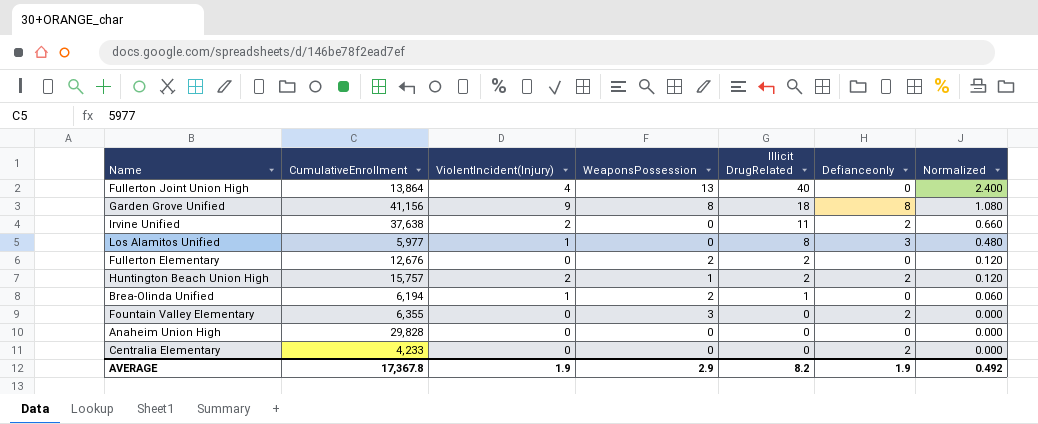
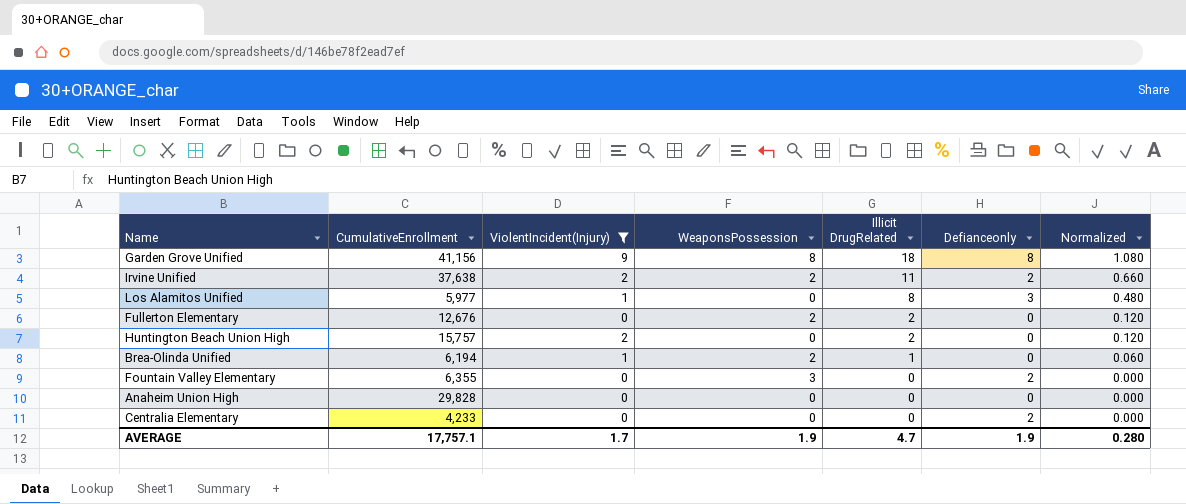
filter: none -> ViolentIncident(Injury) != 4
Irvine Unified | WeaponsPossession: 0 -> 2
Huntington Beach Union High | WeaponsPossession: 1 -> 0
Huntington Beach Union High | Defianceonly: 2 -> 0
AVERAGE | CumulativeEnrollment: 17,367.8 -> 17,757.1
AVERAGE | ViolentIncident(Injury): 1.9 -> 1.7
AVERAGE | WeaponsPossession: 2.9 -> 1.9
AVERAGE | Illicit DrugRelated: 8.2 -> 4.7
AVERAGE | Normalized: 0.492 -> 0.280

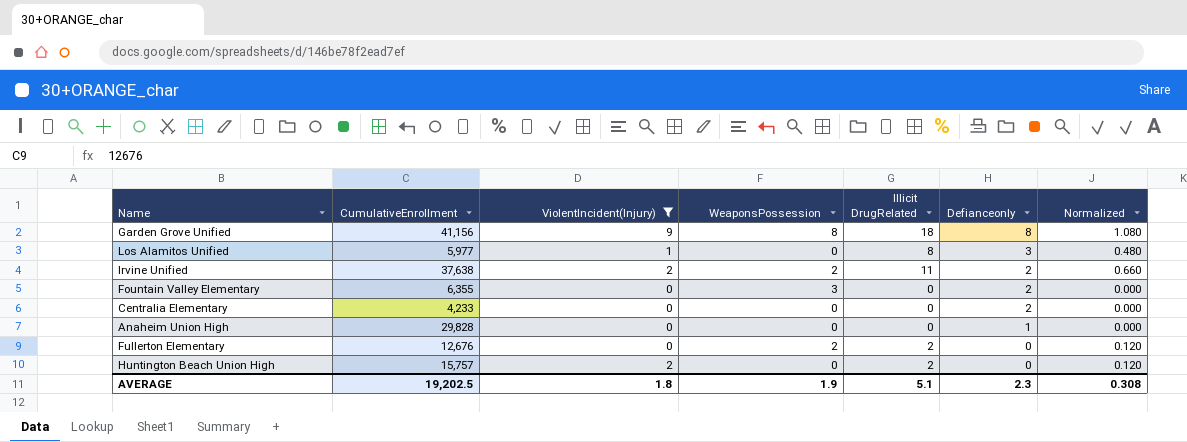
row order: Illicit DrugRelated descending -> Defianceonly descending
row Brea-Olinda Unified: 6,194 | 1 | 2 | 1 | 0 | 0.060 -> none
Anaheim Union High | Defianceonly: 0 -> 1
AVERAGE | CumulativeEnrollment: 17,757.1 -> 19,202.5
AVERAGE | ViolentIncident(Injury): 1.7 -> 1.8
AVERAGE | Illicit DrugRelated: 4.7 -> 5.1
AVERAGE | Defianceonly: 1.9 -> 2.3
AVERAGE | Normalized: 0.280 -> 0.308

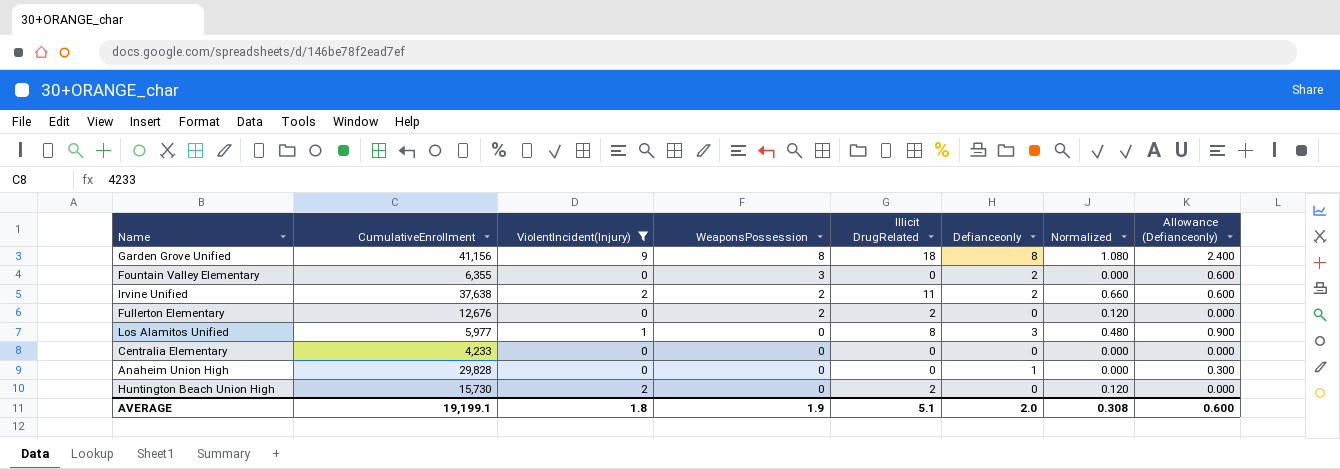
row order: Defianceonly descending -> WeaponsPossession descending
column Allowance (Defianceonly) | formula: none -> [Defianceonly] * 0.3
Centralia Elementary | Defianceonly: 2 -> 0
Huntington Beach Union High | CumulativeEnrollment: 15,757 -> 15,730
AVERAGE | CumulativeEnrollment: 19,202.5 -> 19,199.1
AVERAGE | Defianceonly: 2.3 -> 2.0

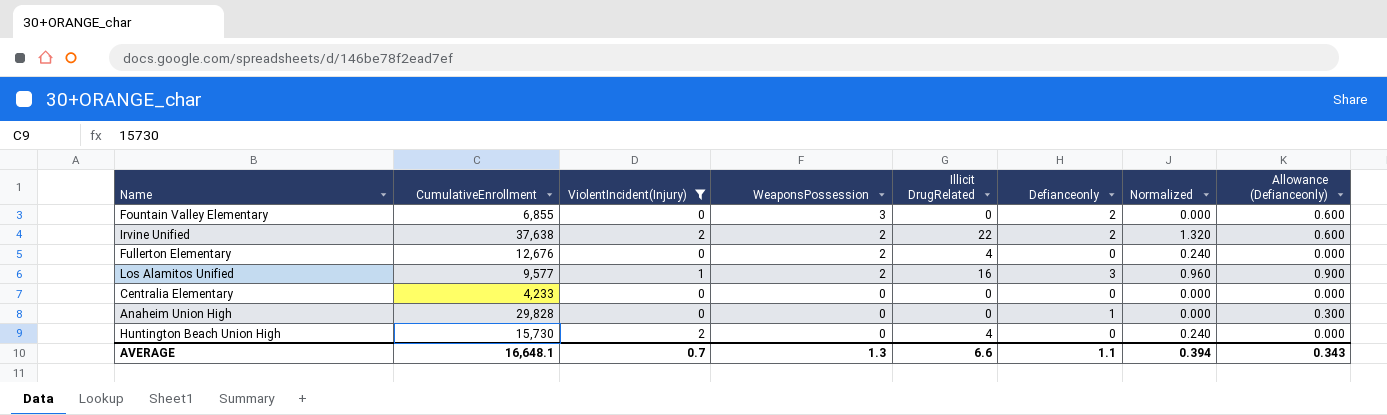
row Garden Grove Unified: 41,156 | 9 | 8 | 18 | 8 | 1.080 | 2.400 -> none
Fountain Valley Elementary | CumulativeEnrollment: 6,355 -> 6,855
Irvine Unified | Illicit DrugRelated: 11 -> 22
Irvine Unified | Normalized: 0.660 -> 1.320
Fullerton Elementary | Illicit DrugRelated: 2 -> 4
Fullerton Elementary | Normalized: 0.120 -> 0.240
Los Alamitos Unified | CumulativeEnrollment: 5,977 -> 9,577
Los Alamitos Unified | WeaponsPossession: 0 -> 2
Los Alamitos Unified | Illicit DrugRelated: 8 -> 16
Los Alamitos Unified | Normalized: 0.480 -> 0.960
Huntington Beach Union High | Illicit DrugRelated: 2 -> 4
Huntington Beach Union High | Normalized: 0.120 -> 0.240
AVERAGE | CumulativeEnrollment: 19,199.1 -> 16,648.1
AVERAGE | ViolentIncident(Injury): 1.8 -> 0.7
AVERAGE | WeaponsPossession: 1.9 -> 1.3
AVERAGE | Illicit DrugRelated: 5.1 -> 6.6
AVERAGE | Defianceonly: 2.0 -> 1.1
AVERAGE | Normalized: 0.308 -> 0.394
AVERAGE | Allowance (Defianceonly): 0.600 -> 0.343

